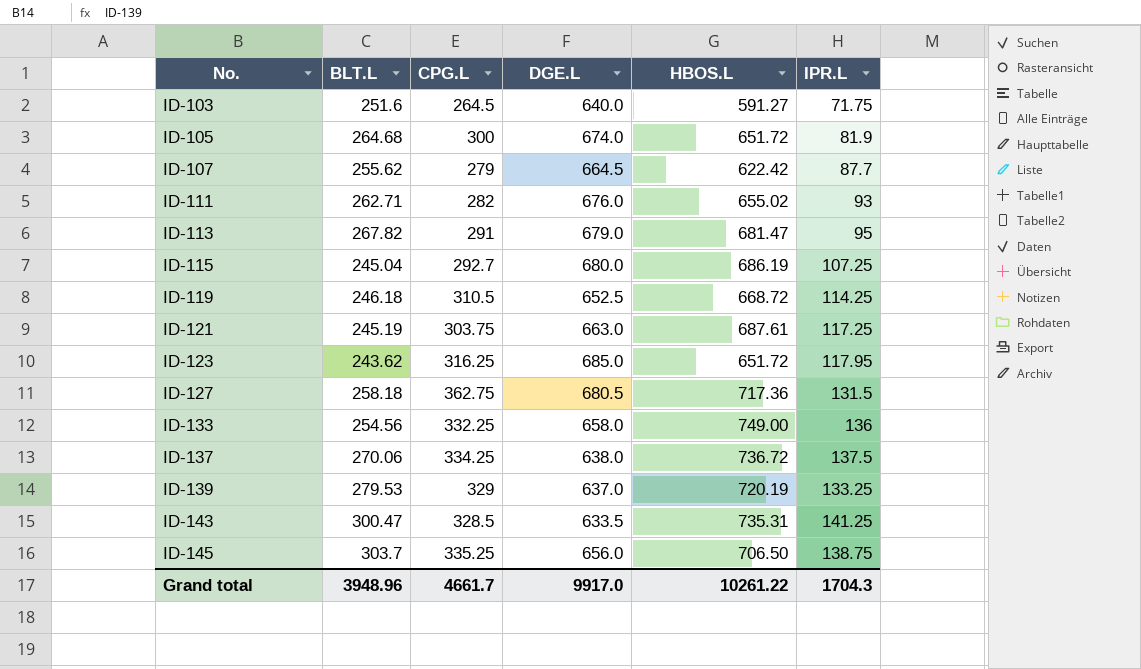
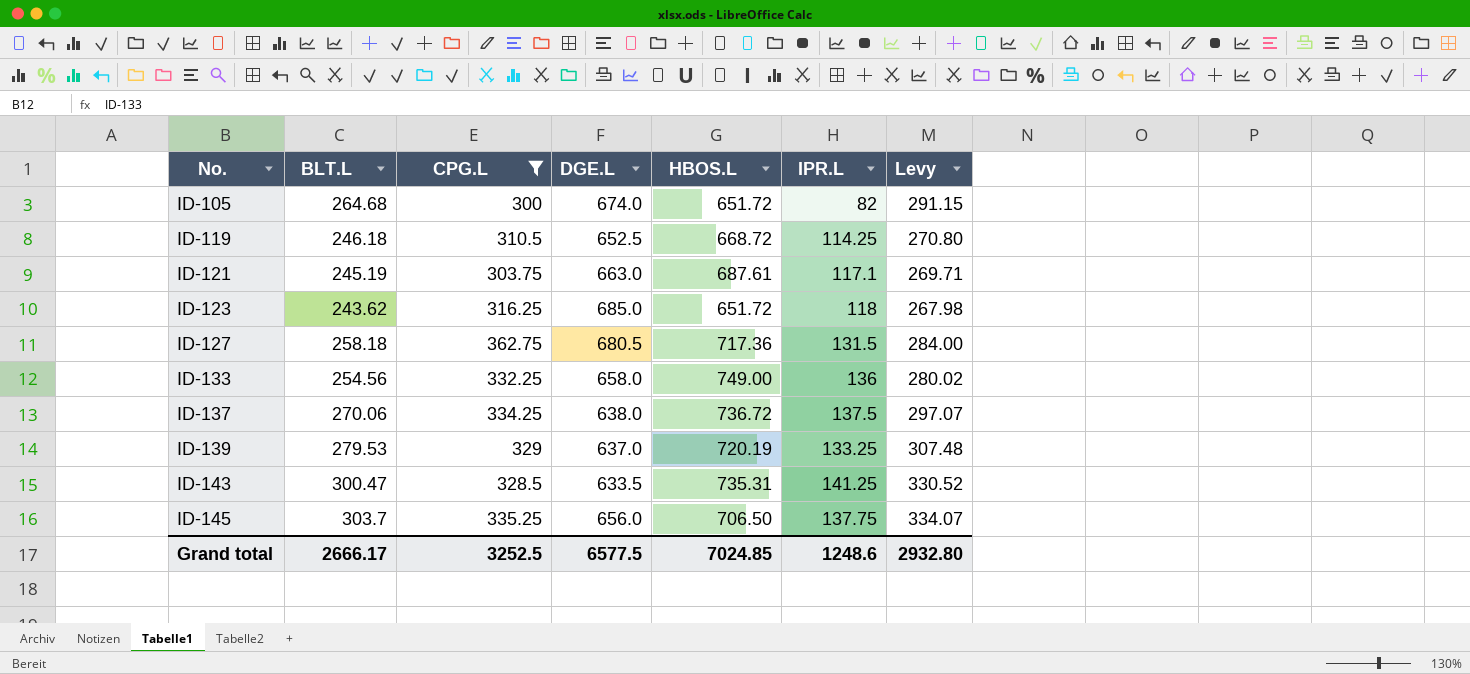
filter: none -> CPG.L >= 300
column Levy | formula: none -> [BLT.L] * 1.1
ID-105 | IPR.L: 81.9 -> 82
ID-121 | IPR.L: 117.25 -> 117.1
ID-123 | IPR.L: 117.95 -> 118
ID-145 | IPR.L: 138.75 -> 137.75
Grand total | BLT.L: 3948.96 -> 2666.17
Grand total | CPG.L: 4661.7 -> 3252.5
Grand total | DGE.L: 9917.0 -> 6577.5
Grand total | HBOS.L: 10261.22 -> 7024.85
Grand total | IPR.L: 1704.3 -> 1248.6

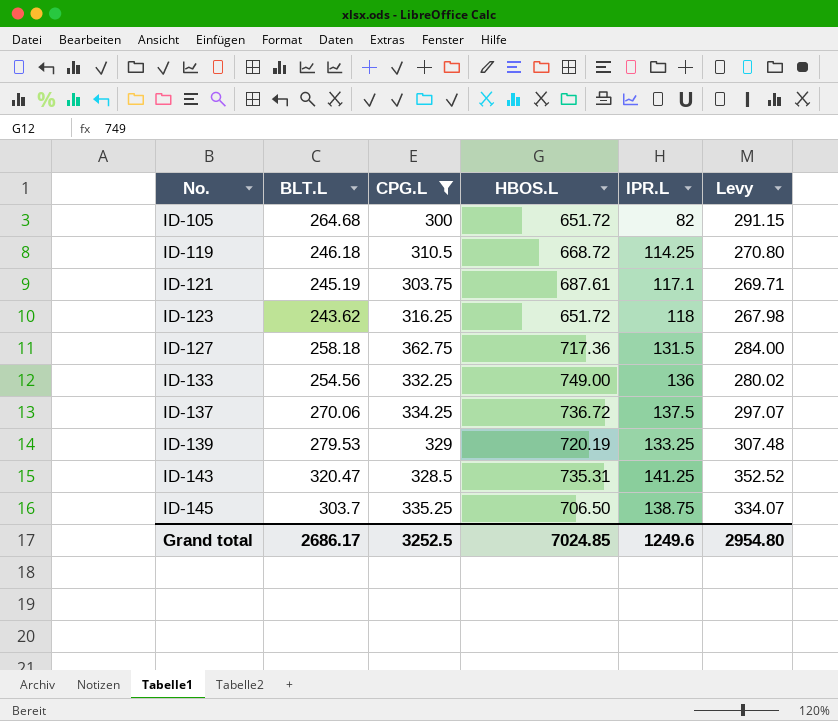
column DGE.L | position: 4 -> none
ID-143 | BLT.L: 300.47 -> 320.47
ID-143 | Levy: 330.52 -> 352.52
ID-145 | IPR.L: 137.75 -> 138.75
Grand total | BLT.L: 2666.17 -> 2686.17
Grand total | IPR.L: 1248.6 -> 1249.6
Grand total | Levy: 2932.80 -> 2954.80

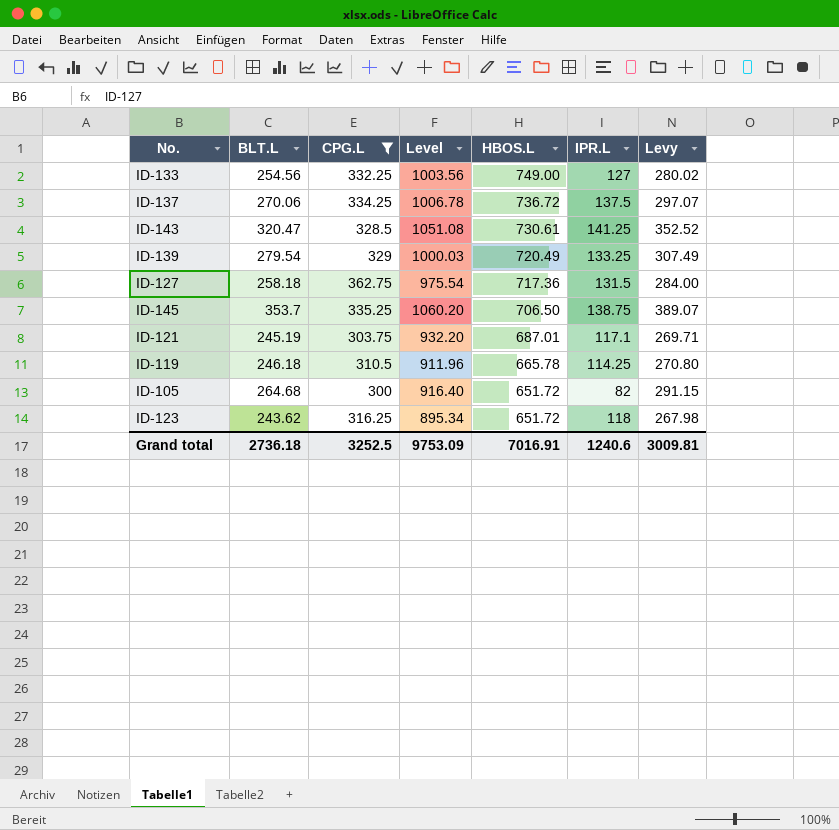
row order: No. ascending -> HBOS.L descending
column Level | formula: none -> [BLT.L] + [HBOS.L]
ID-133 | IPR.L: 136 -> 127
ID-143 | HBOS.L: 735.31 -> 730.61
ID-139 | BLT.L: 279.53 -> 279.54
ID-139 | HBOS.L: 720.19 -> 720.49
ID-139 | Levy: 307.48 -> 307.49
ID-145 | BLT.L: 303.7 -> 353.7
ID-145 | Levy: 334.07 -> 389.07
ID-121 | HBOS.L: 687.61 -> 687.01
ID-119 | HBOS.L: 668.72 -> 665.78
Grand total | BLT.L: 2686.17 -> 2736.18
Grand total | HBOS.L: 7024.85 -> 7016.91
Grand total | IPR.L: 1249.6 -> 1240.6
Grand total | Levy: 2954.80 -> 3009.81

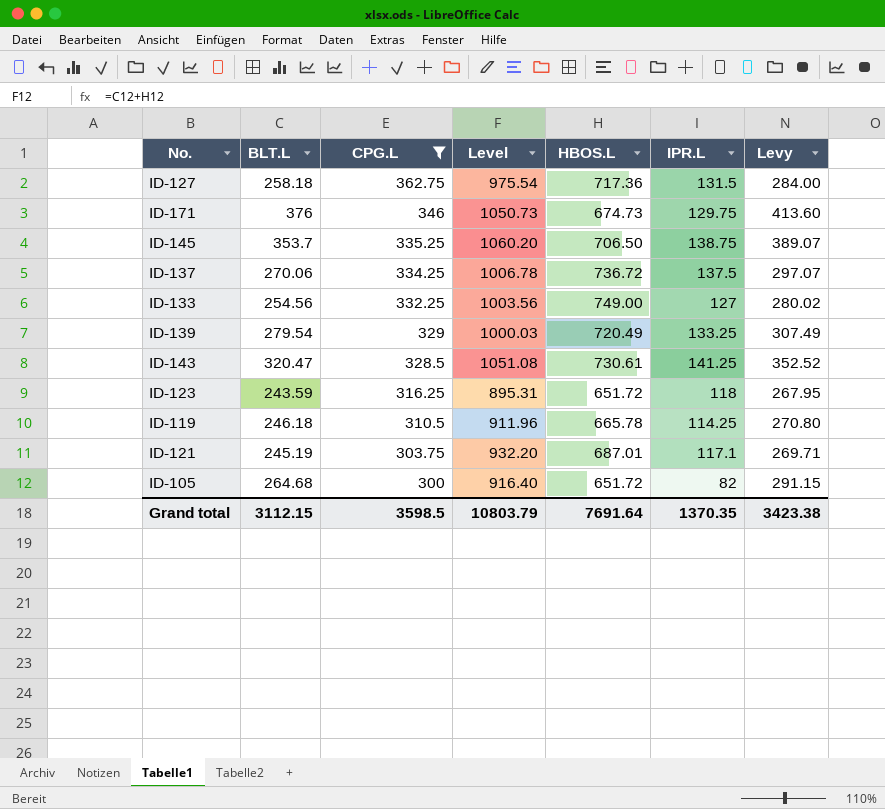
row order: HBOS.L descending -> CPG.L descending
row ID-171: none -> 376 | 346 | 1050.73 | 674.73 | 129.75 | 413.60
ID-123 | BLT.L: 243.62 -> 243.59
ID-123 | Level: 895.34 -> 895.31
ID-123 | Levy: 267.98 -> 267.95
Grand total | BLT.L: 2736.18 -> 3112.15
Grand total | CPG.L: 3252.5 -> 3598.5
Grand total | Level: 9753.09 -> 10803.79
Grand total | HBOS.L: 7016.91 -> 7691.64
Grand total | IPR.L: 1240.6 -> 1370.35
Grand total | Levy: 3009.81 -> 3423.38

